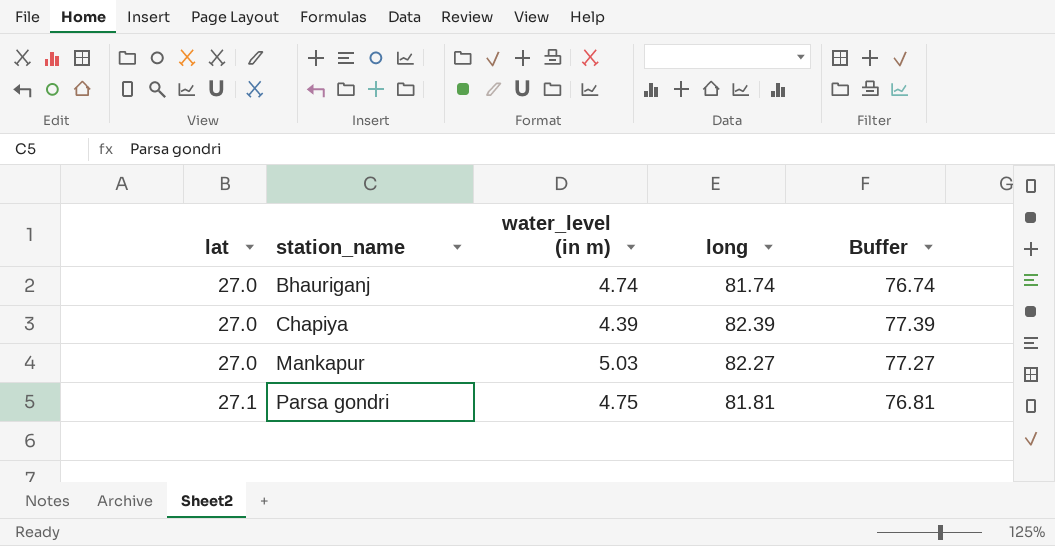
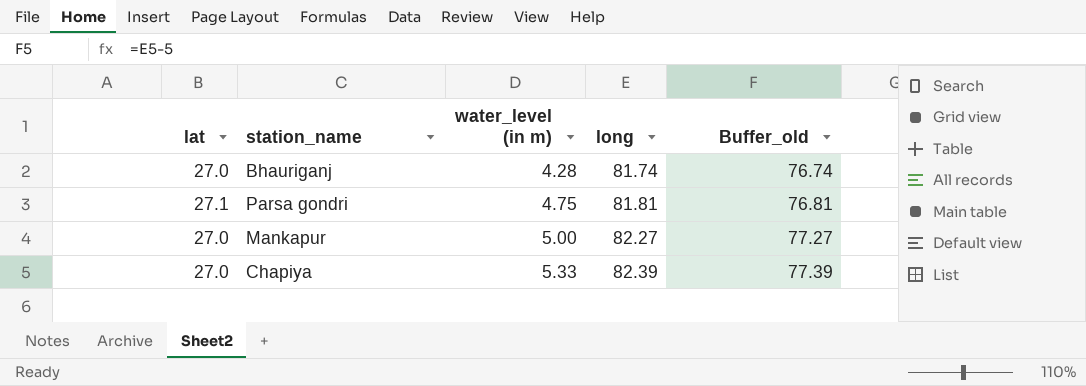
row order: lat ascending -> water_level (in m) ascending
column name: Buffer -> Buffer_old
Bhauriganj | water_level (in m): 4.74 -> 4.28
Mankapur | water_level (in m): 5.03 -> 5.00
Chapiya | water_level (in m): 4.39 -> 5.33

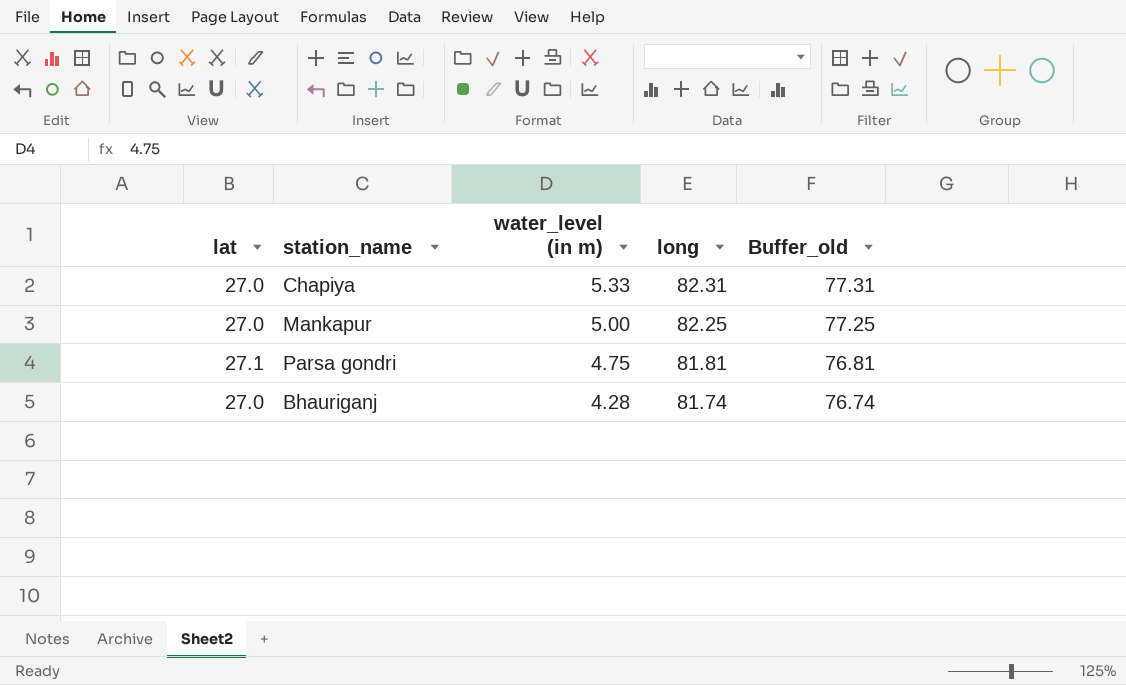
row order: water_level (in m) ascending -> water_level (in m) descending
Chapiya | long: 82.39 -> 82.31
Chapiya | Buffer_old: 77.39 -> 77.31
Mankapur | long: 82.27 -> 82.25
Mankapur | Buffer_old: 77.27 -> 77.25

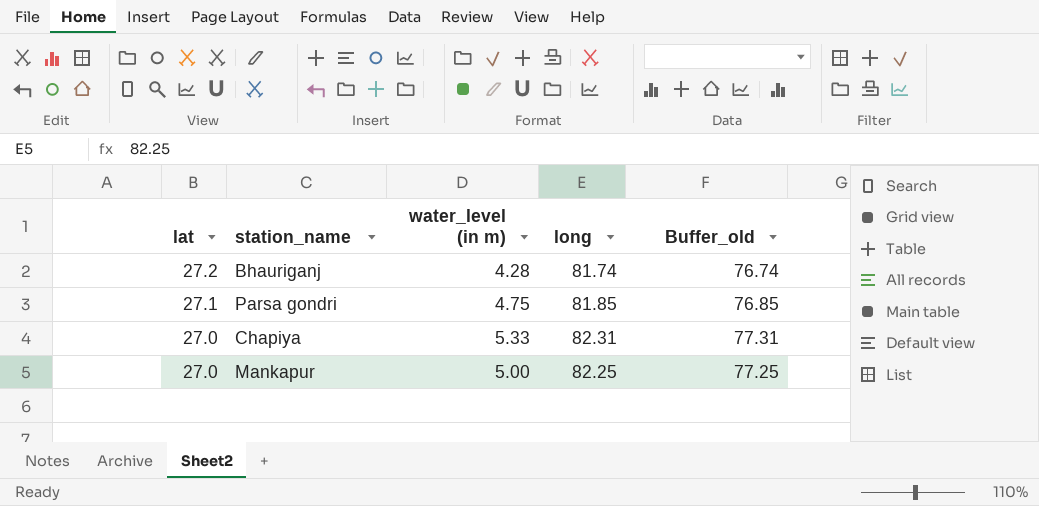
row order: water_level (in m) descending -> lat descending
Bhauriganj | lat: 27.0 -> 27.2
Parsa gondri | long: 81.81 -> 81.85
Parsa gondri | Buffer_old: 76.81 -> 76.85

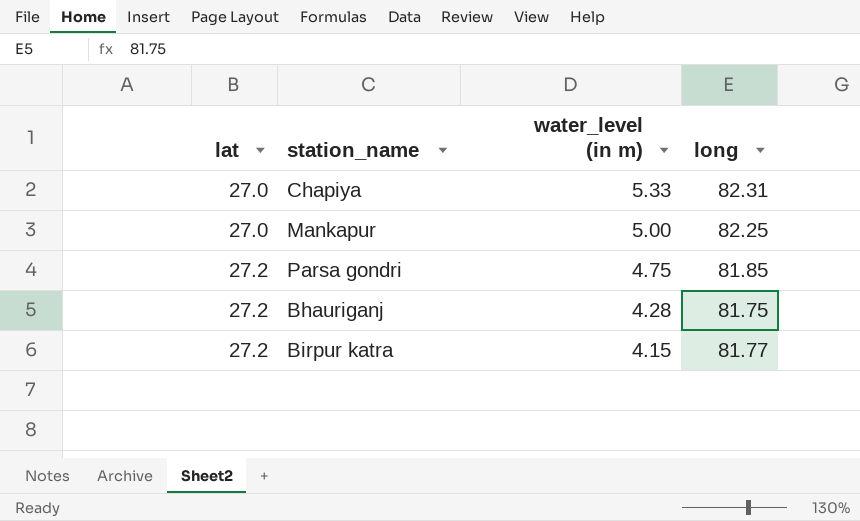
row order: lat descending -> lat ascending
column Buffer_old | formula: [long] - 5 -> none
Parsa gondri | lat: 27.1 -> 27.2
Bhauriganj | long: 81.74 -> 81.75
row Birpur katra: none -> 27.2 | 4.15 | 81.77

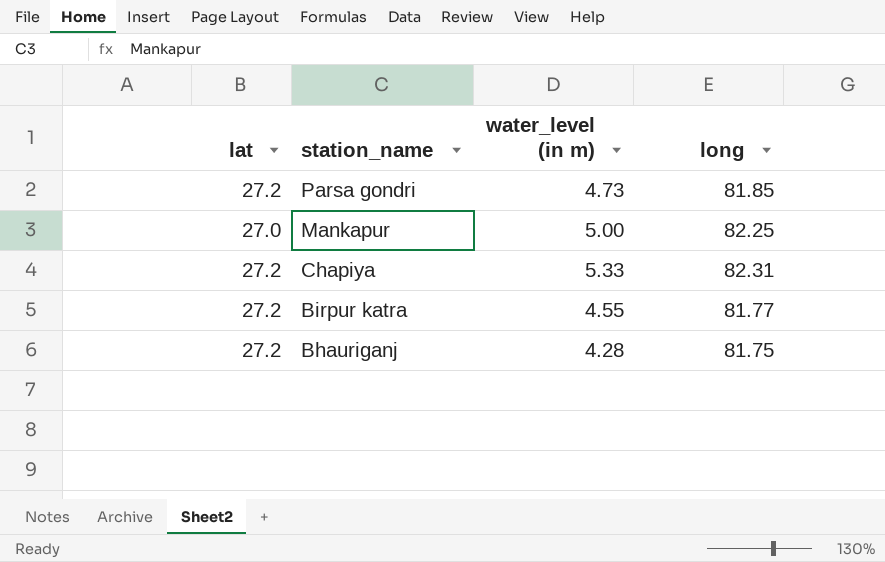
row order: lat ascending -> station_name descending
Parsa gondri | water_level (in m): 4.75 -> 4.73
Chapiya | lat: 27.0 -> 27.2
Birpur katra | water_level (in m): 4.15 -> 4.55

